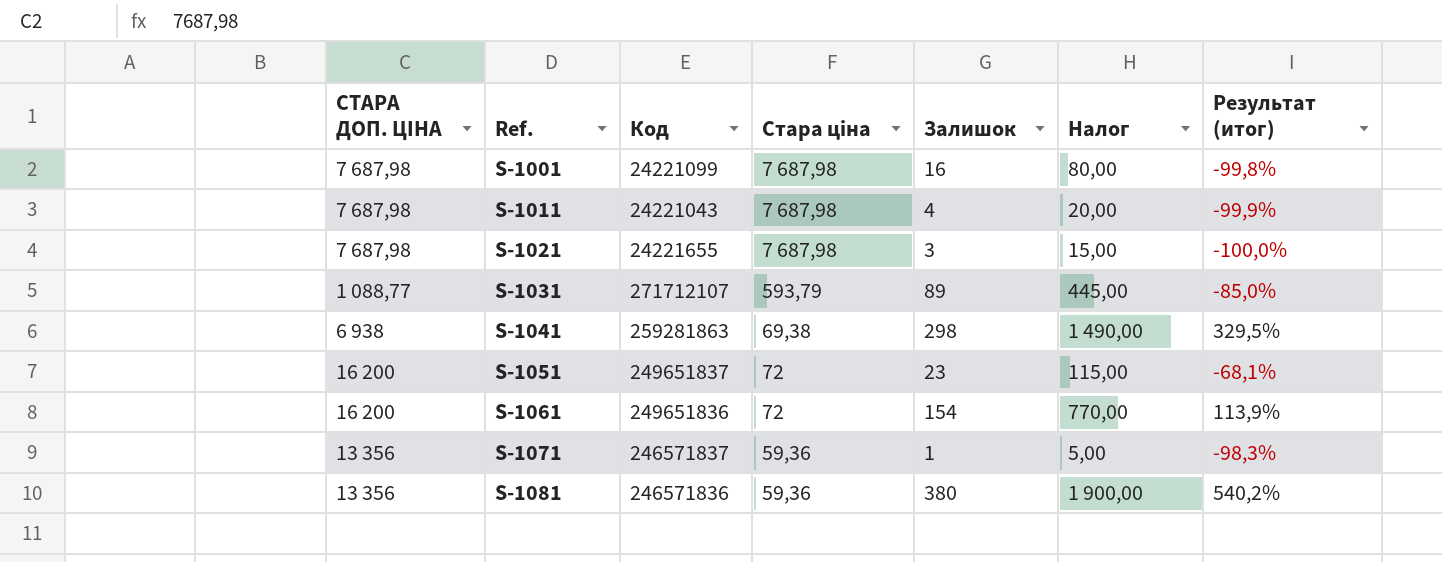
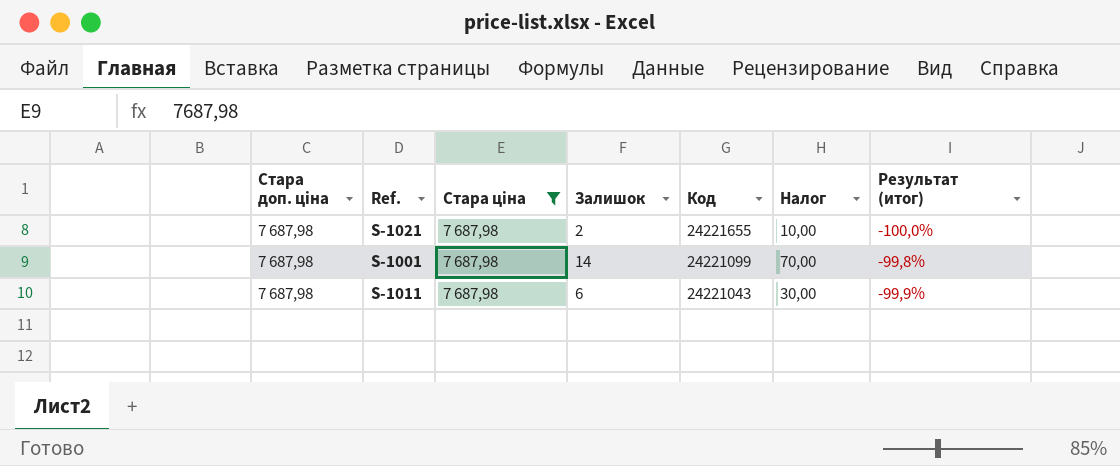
filter: none -> Стара ціна = 7 687,98
row order: Ref. ascending -> Код descending
column name: СТАРА ДОП. ЦІНА -> Стара доп. ціна
column Код | position: 3 -> 5
S-1021 | Залишок: 3 -> 2
S-1021 | Налог: 15,00 -> 10,00
S-1001 | Залишок: 16 -> 14
S-1001 | Налог: 80,00 -> 70,00
S-1011 | Залишок: 4 -> 6
S-1011 | Налог: 20,00 -> 30,00

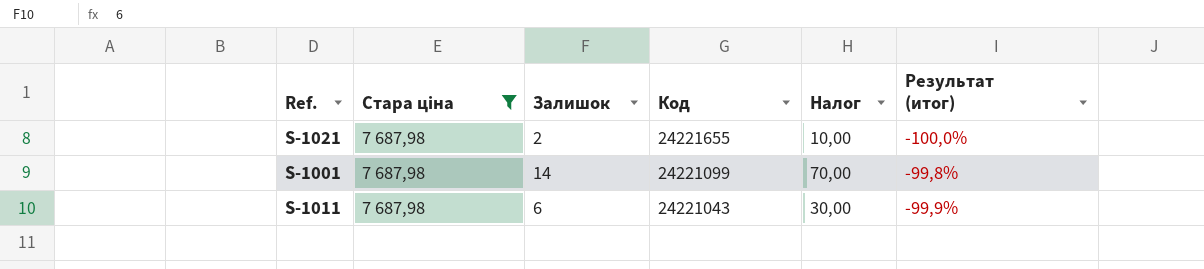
column Стара доп. ціна | position: 1 -> none

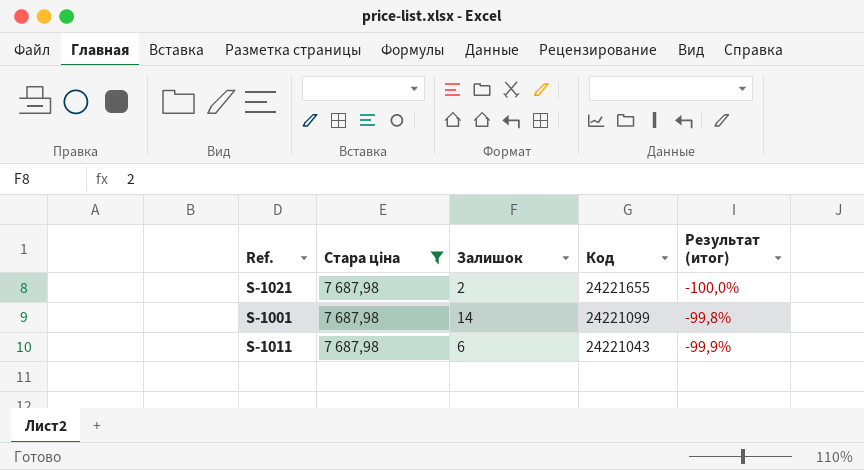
column Налог | formula: [Залишок] * 5 -> none

